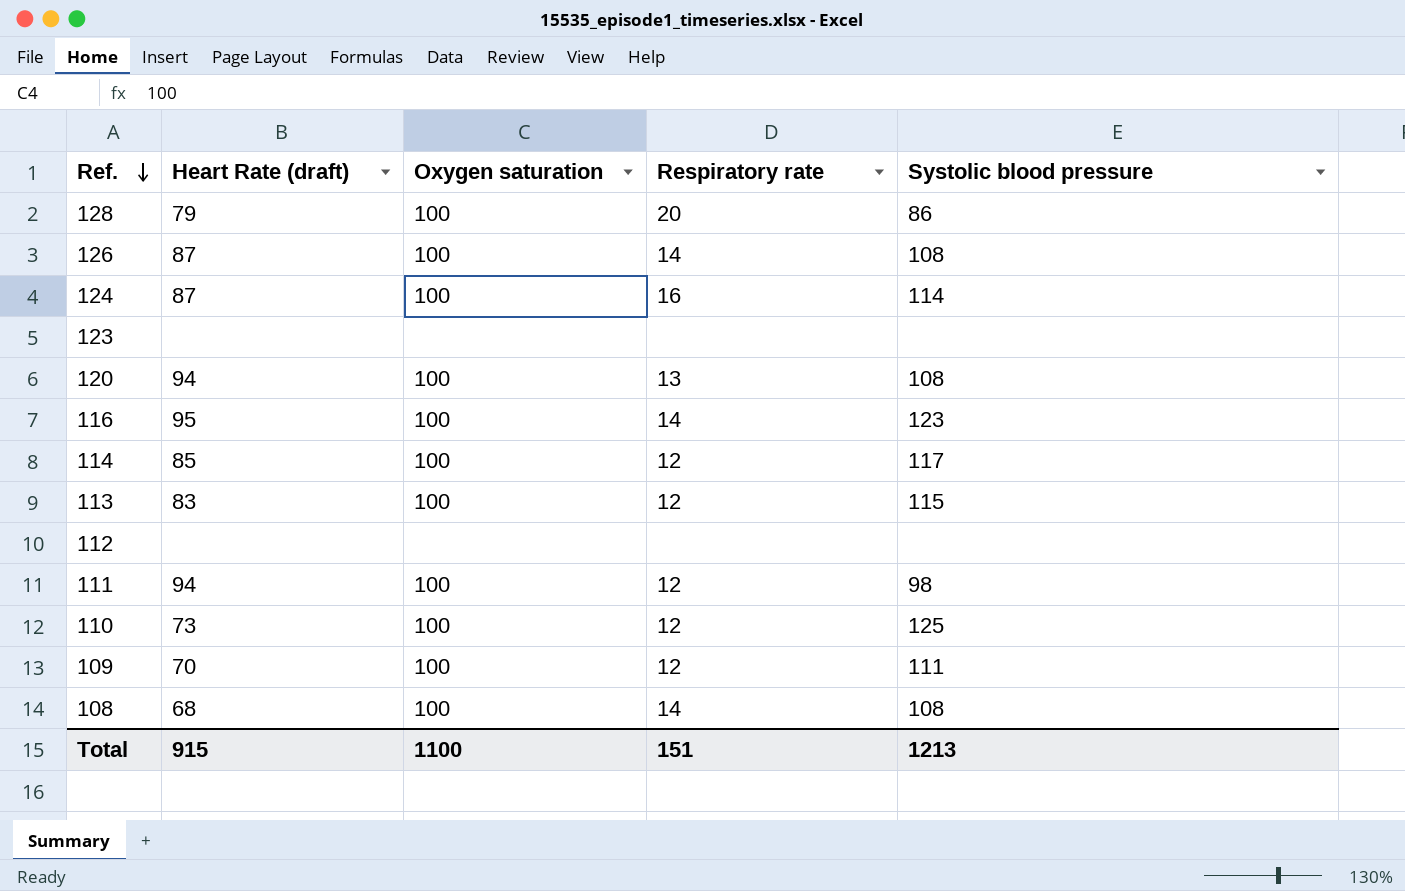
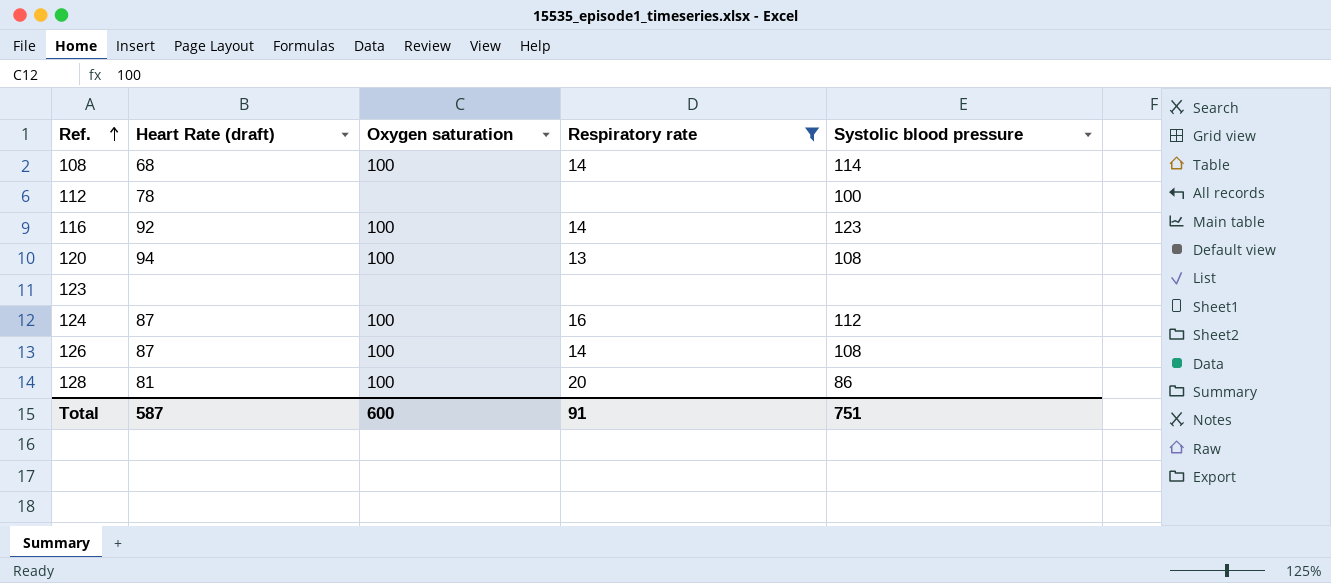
filter: none -> Respiratory rate != 12
row order: Ref. descending -> Ref. ascending
108 | Systolic blood pressure: 108 -> 114
112 | Heart Rate (draft): none -> 78
112 | Systolic blood pressure: none -> 100
116 | Heart Rate (draft): 95 -> 92
124 | Systolic blood pressure: 114 -> 112
128 | Heart Rate (draft): 79 -> 81
Total | Heart Rate (draft): 915 -> 587
Total | Oxygen saturation: 1100 -> 600
Total | Respiratory rate: 151 -> 91
Total | Systolic blood pressure: 1213 -> 751

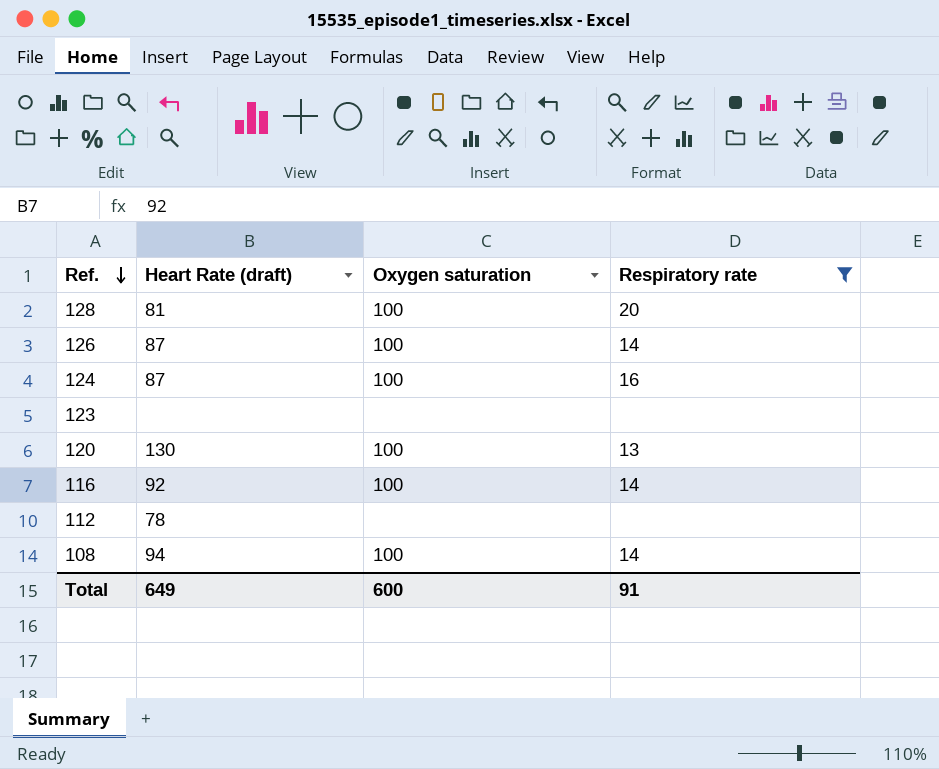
row order: Ref. ascending -> Ref. descending
column Systolic blood pressure | position: 5 -> none
120 | Heart Rate (draft): 94 -> 130
108 | Heart Rate (draft): 68 -> 94
Total | Heart Rate (draft): 587 -> 649

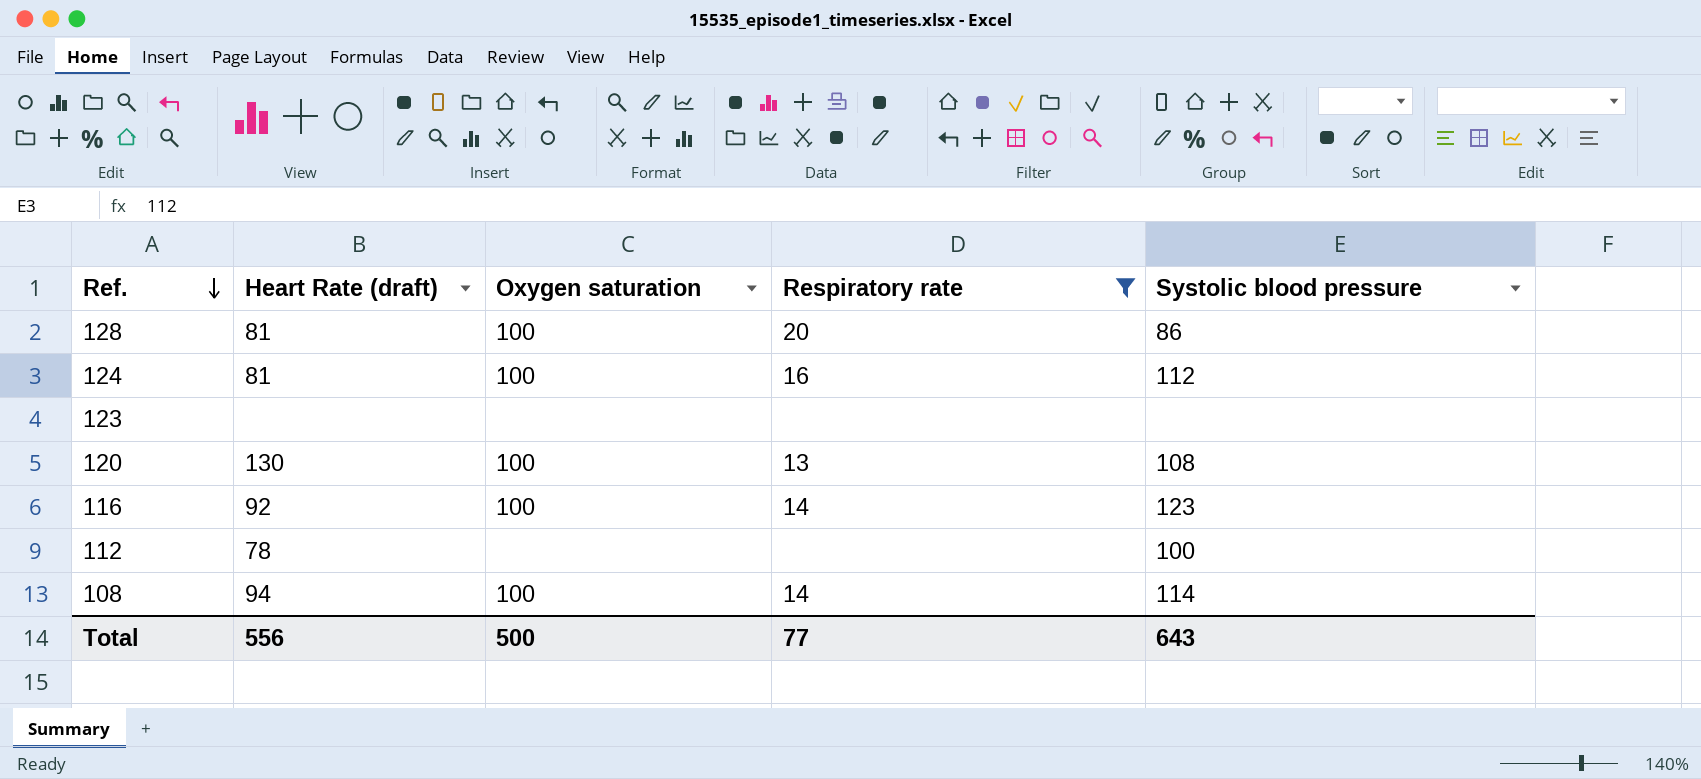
column Systolic blood pressure | position: none -> 5
row 126: 87 | 100 | 14 -> none
124 | Heart Rate (draft): 87 -> 81
Total | Heart Rate (draft): 649 -> 556
Total | Oxygen saturation: 600 -> 500
Total | Respiratory rate: 91 -> 77

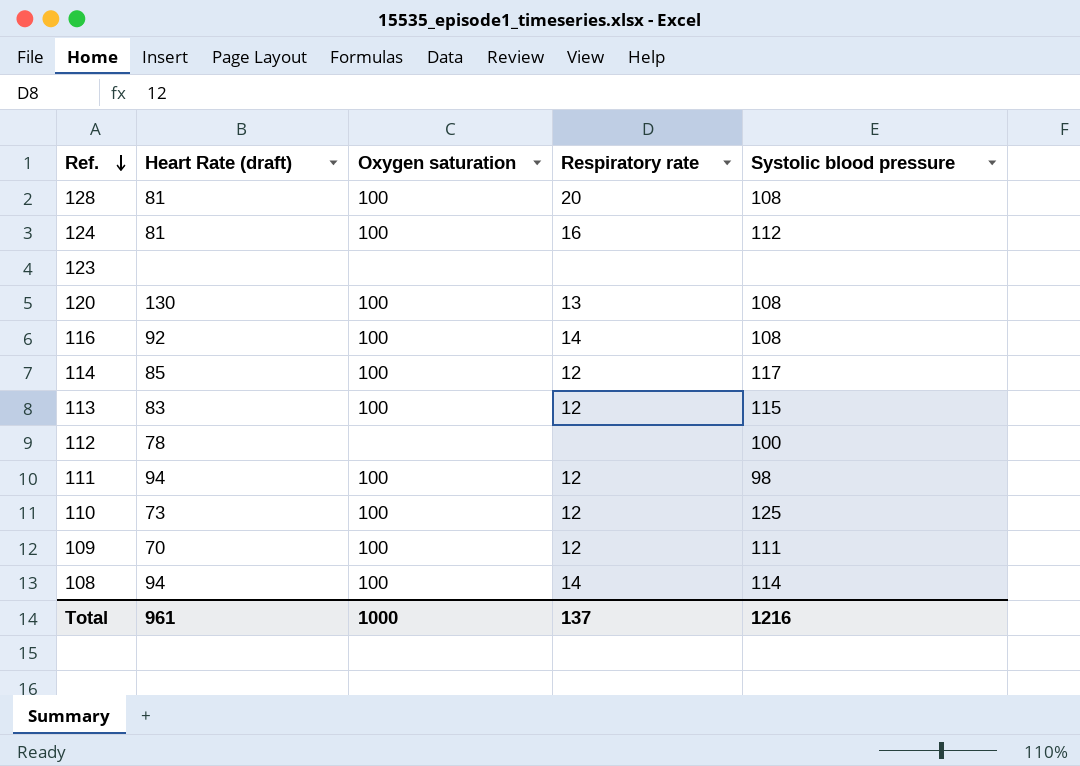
filter: Respiratory rate != 12 -> none
128 | Systolic blood pressure: 86 -> 108
116 | Systolic blood pressure: 123 -> 108
Total | Heart Rate (draft): 556 -> 961
Total | Oxygen saturation: 500 -> 1000
Total | Respiratory rate: 77 -> 137
Total | Systolic blood pressure: 643 -> 1216

